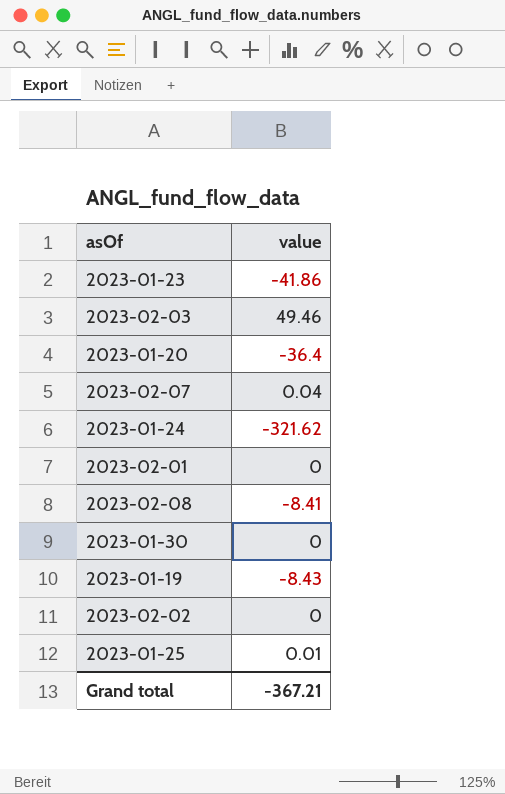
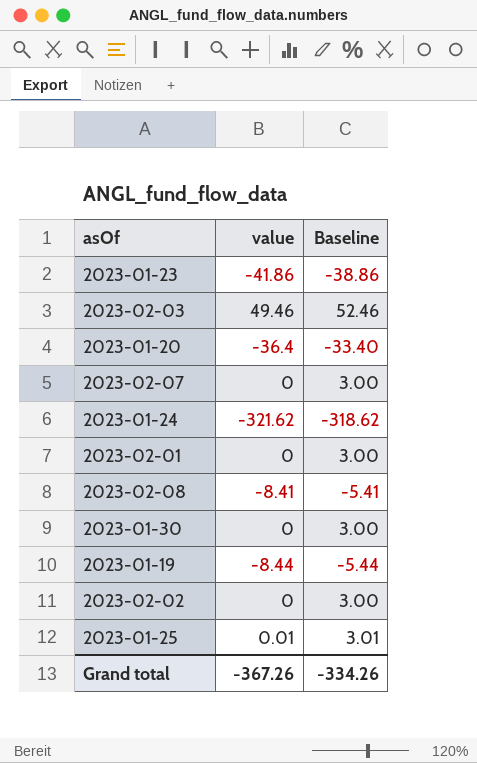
column Baseline | formula: none -> [value] + 3
2023-02-07 | value: 0.04 -> 0
2023-01-19 | value: -8.43 -> -8.44
Grand total | value: -367.21 -> -367.26

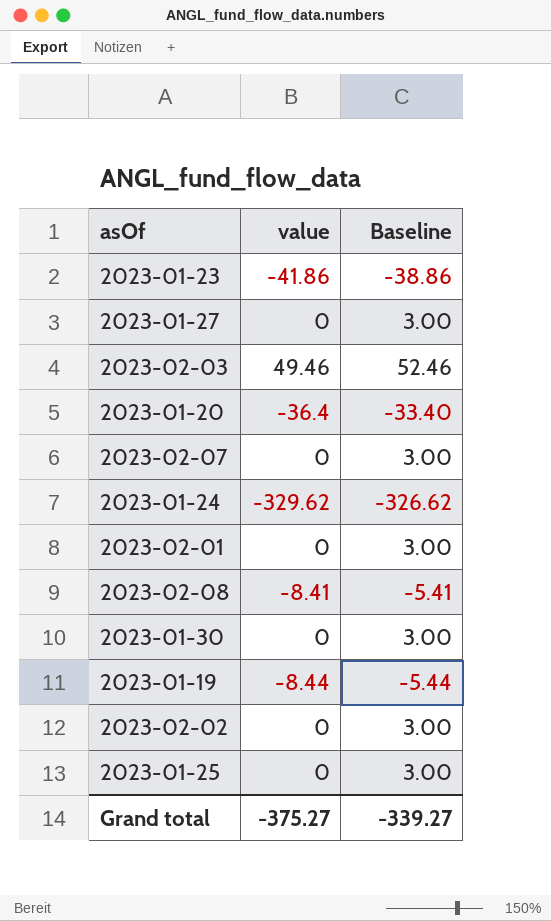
row 2023-01-27: none -> 0 | 3.00
2023-01-24 | value: -321.62 -> -329.62
2023-01-24 | Baseline: -318.62 -> -326.62
2023-01-25 | value: 0.01 -> 0
2023-01-25 | Baseline: 3.01 -> 3.00
Grand total | value: -367.26 -> -375.27
Grand total | Baseline: -334.26 -> -339.27

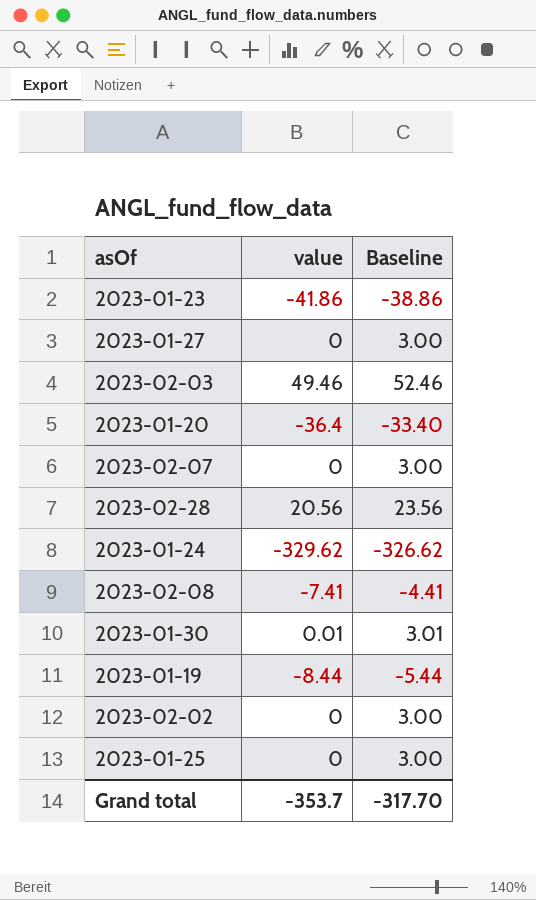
row 2023-02-01: 0 | 3.00 -> none
row 2023-02-28: none -> 20.56 | 23.56
2023-02-08 | value: -8.41 -> -7.41
2023-02-08 | Baseline: -5.41 -> -4.41
2023-01-30 | value: 0 -> 0.01
2023-01-30 | Baseline: 3.00 -> 3.01
Grand total | value: -375.27 -> -353.7
Grand total | Baseline: -339.27 -> -317.70

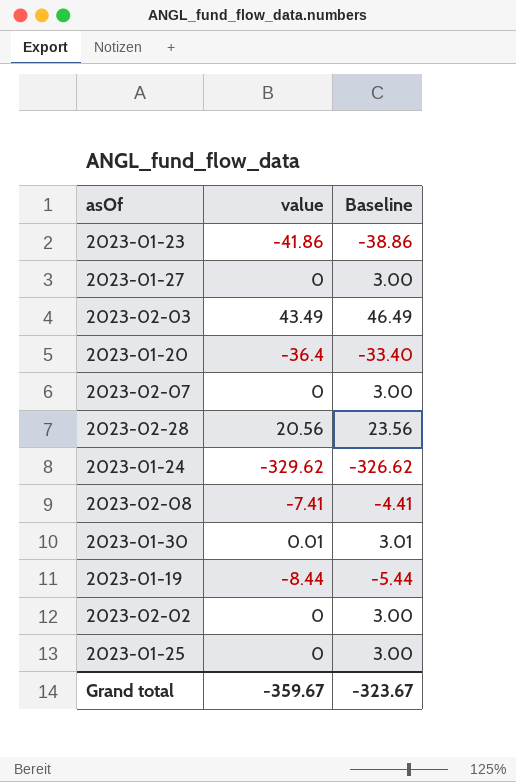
2023-02-03 | value: 49.46 -> 43.49
2023-02-03 | Baseline: 52.46 -> 46.49
Grand total | value: -353.7 -> -359.67
Grand total | Baseline: -317.70 -> -323.67

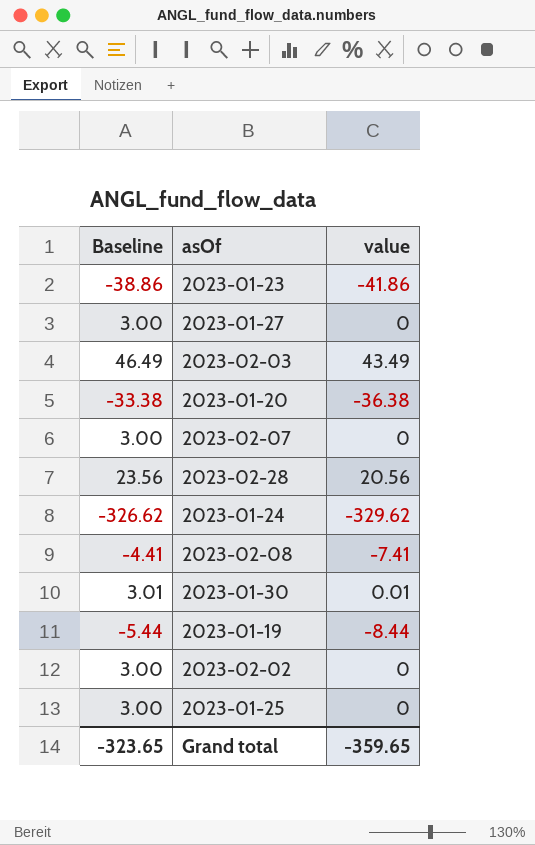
column Baseline | position: 3 -> 1
2023-01-20 | Baseline: -33.40 -> -33.38
2023-01-20 | value: -36.4 -> -36.38
Grand total | Baseline: -323.67 -> -323.65
Grand total | value: -359.67 -> -359.65

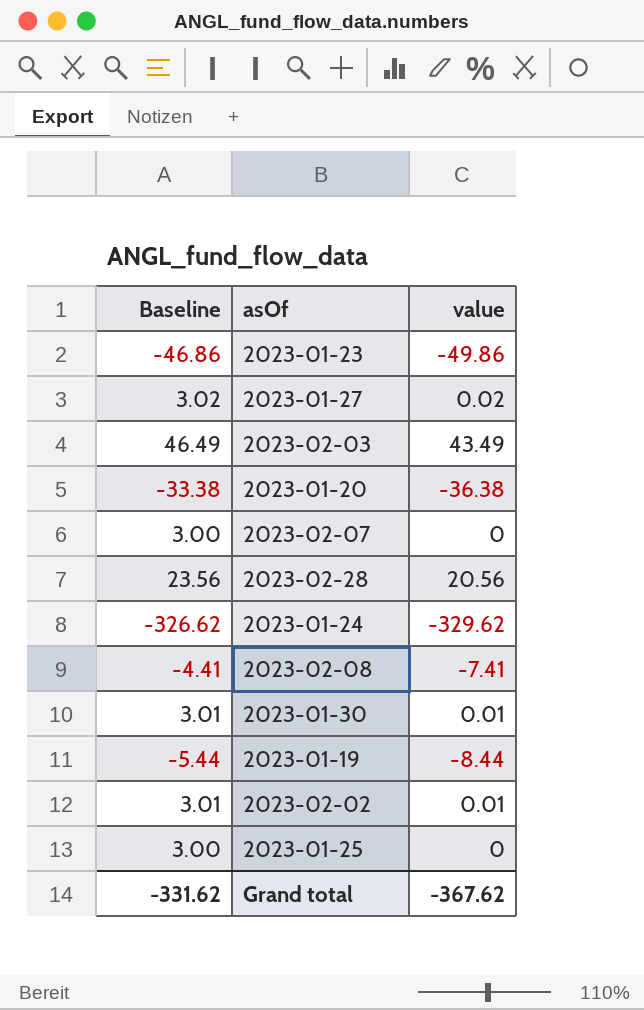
2023-01-23 | Baseline: -38.86 -> -46.86
2023-01-23 | value: -41.86 -> -49.86
2023-01-27 | Baseline: 3.00 -> 3.02
2023-01-27 | value: 0 -> 0.02
2023-02-02 | Baseline: 3.00 -> 3.01
2023-02-02 | value: 0 -> 0.01
Grand total | Baseline: -323.65 -> -331.62
Grand total | value: -359.65 -> -367.62

